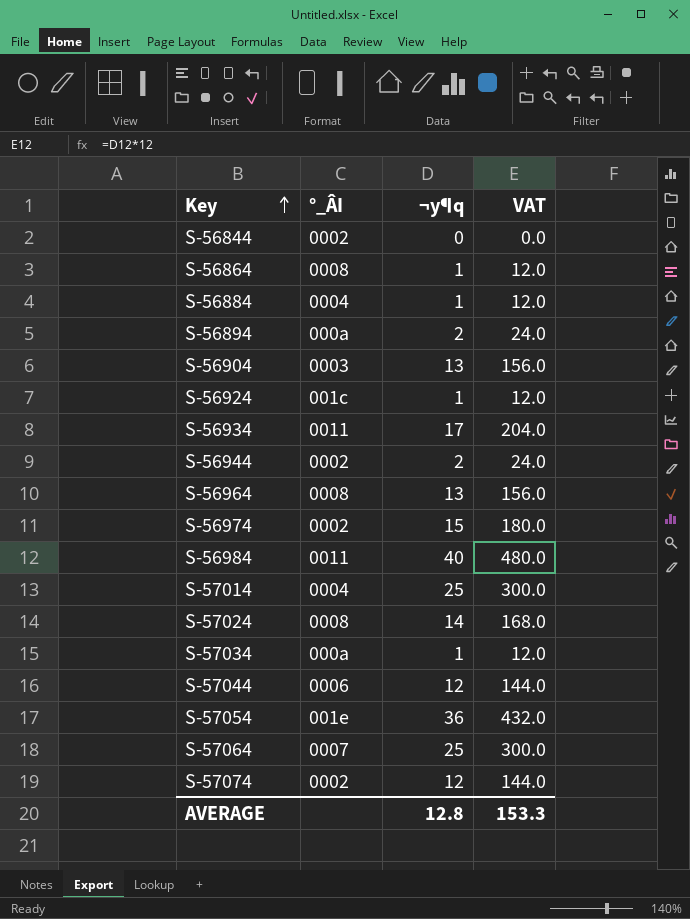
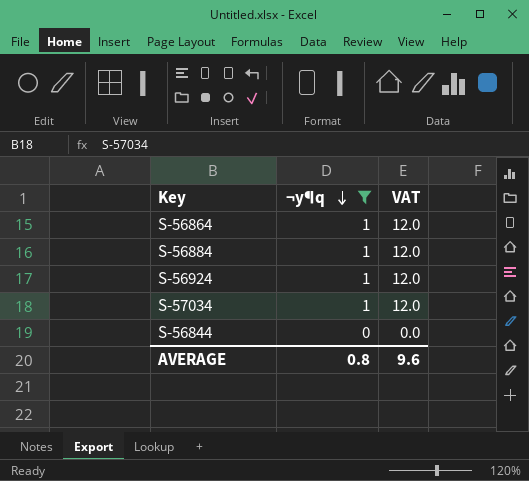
filter: none -> ¬y¶q <= 1
row order: Key ascending -> ¬y¶q descending
column °_ÂI | position: 2 -> none
AVERAGE | ¬y¶q: 12.8 -> 0.8
AVERAGE | VAT: 153.3 -> 9.6

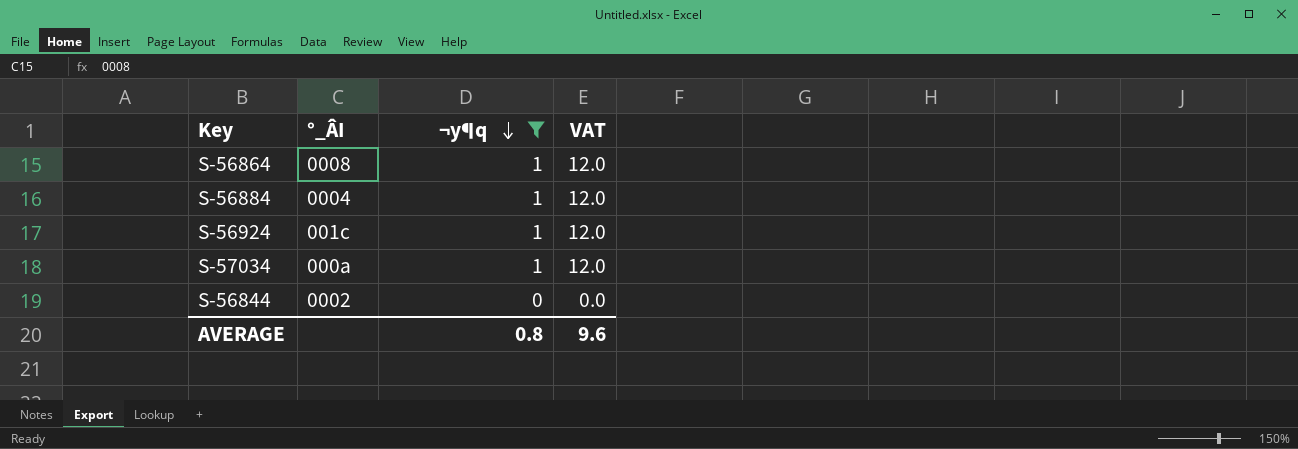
column °_ÂI | position: none -> 2

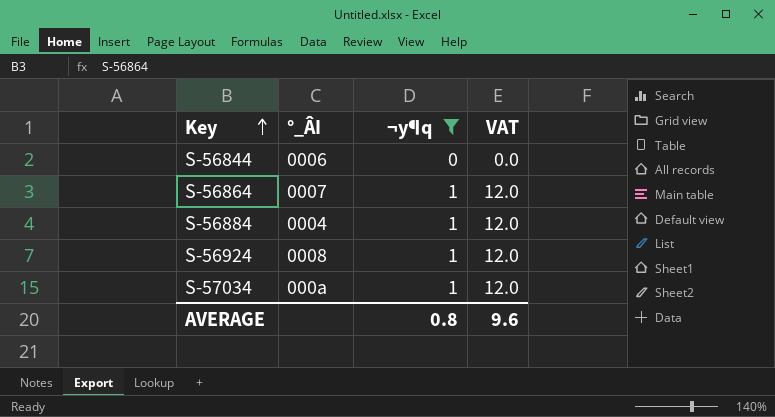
row order: ¬y¶q descending -> Key ascending
S-56844 | °_ÂI: 0002 -> 0006
S-56864 | °_ÂI: 0008 -> 0007
S-56924 | °_ÂI: 001c -> 0008

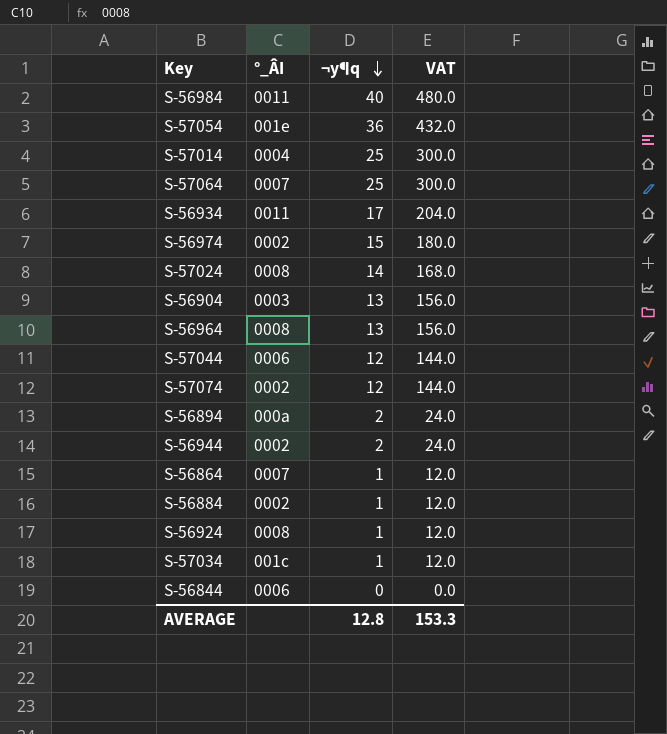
filter: ¬y¶q <= 1 -> none
row order: Key ascending -> ¬y¶q descending
S-56884 | °_ÂI: 0004 -> 0002
S-57034 | °_ÂI: 000a -> 001c
AVERAGE | ¬y¶q: 0.8 -> 12.8
AVERAGE | VAT: 9.6 -> 153.3

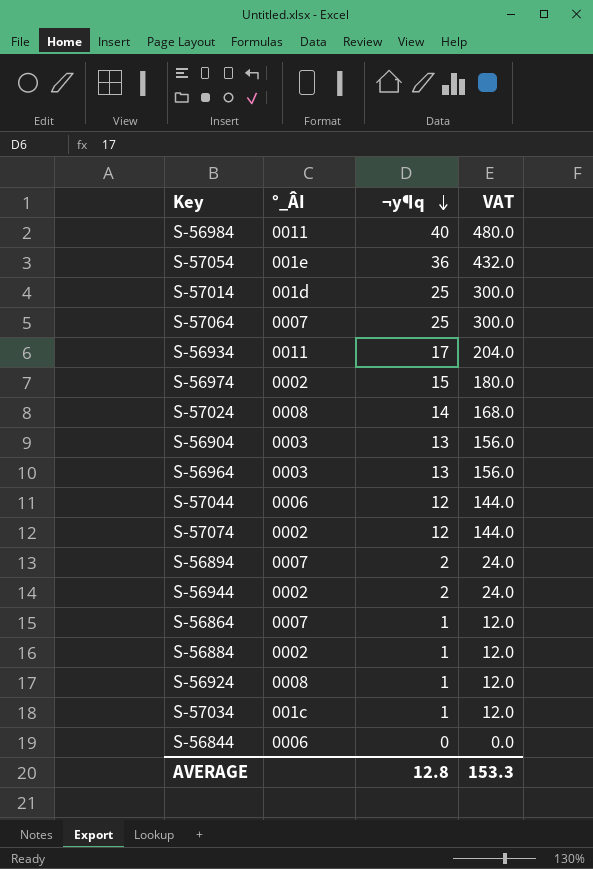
S-57014 | °_ÂI: 0004 -> 001d
S-56964 | °_ÂI: 0008 -> 0003
S-56894 | °_ÂI: 000a -> 0007

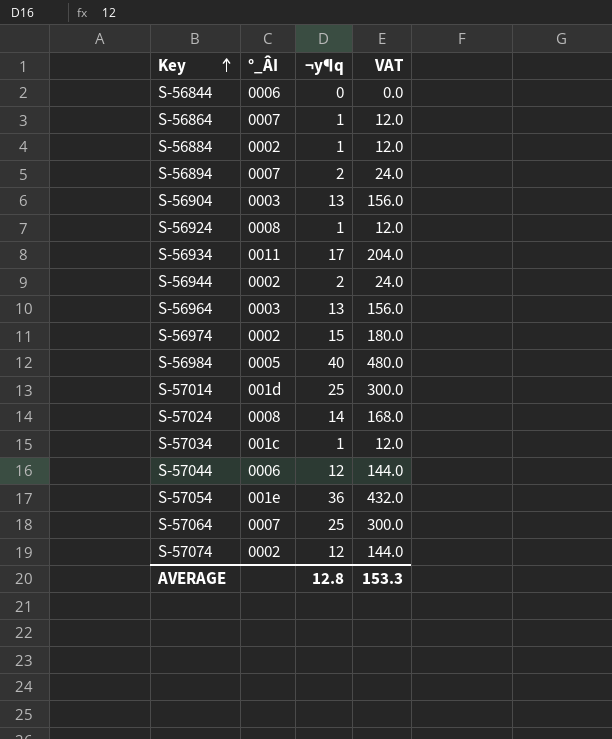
row order: ¬y¶q descending -> Key ascending
S-56984 | °_ÂI: 0011 -> 0005

